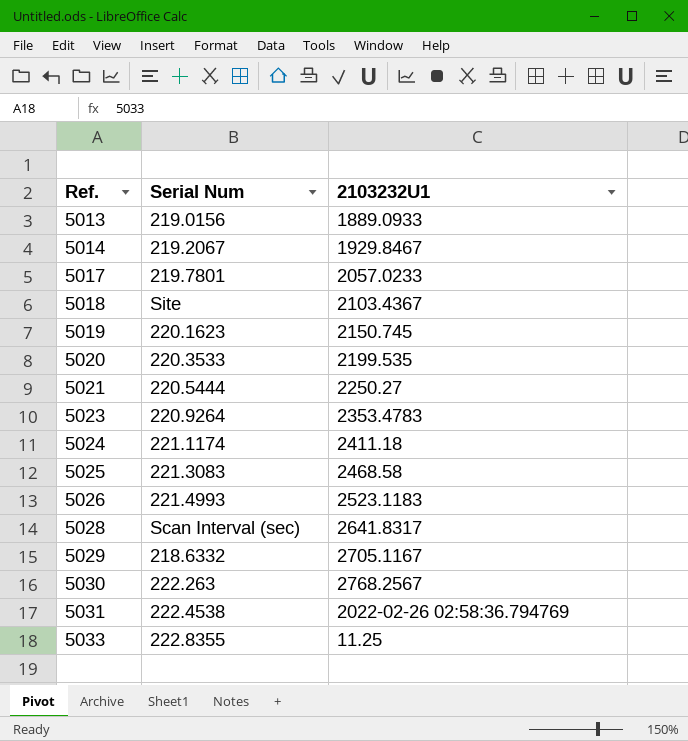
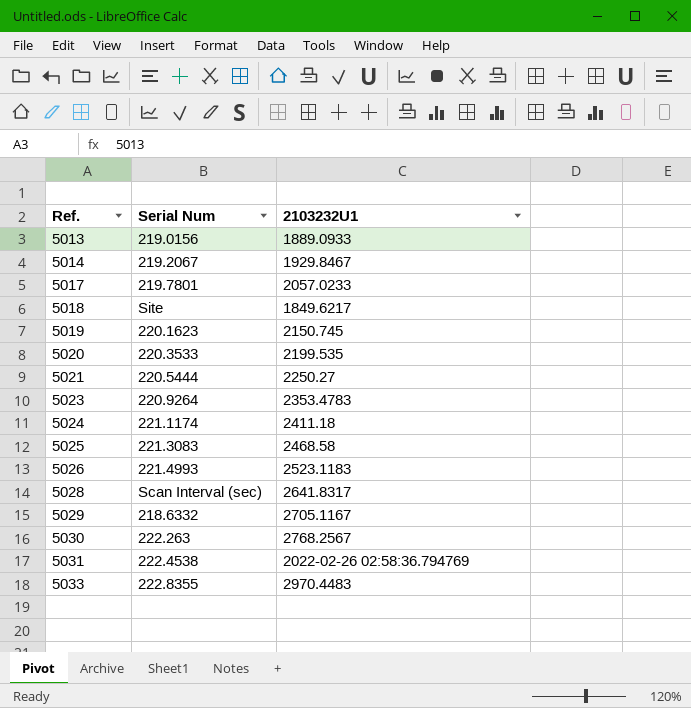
5018 | 2103232U1: 2103.4367 -> 1849.6217
5033 | 2103232U1: 11.25 -> 2970.4483

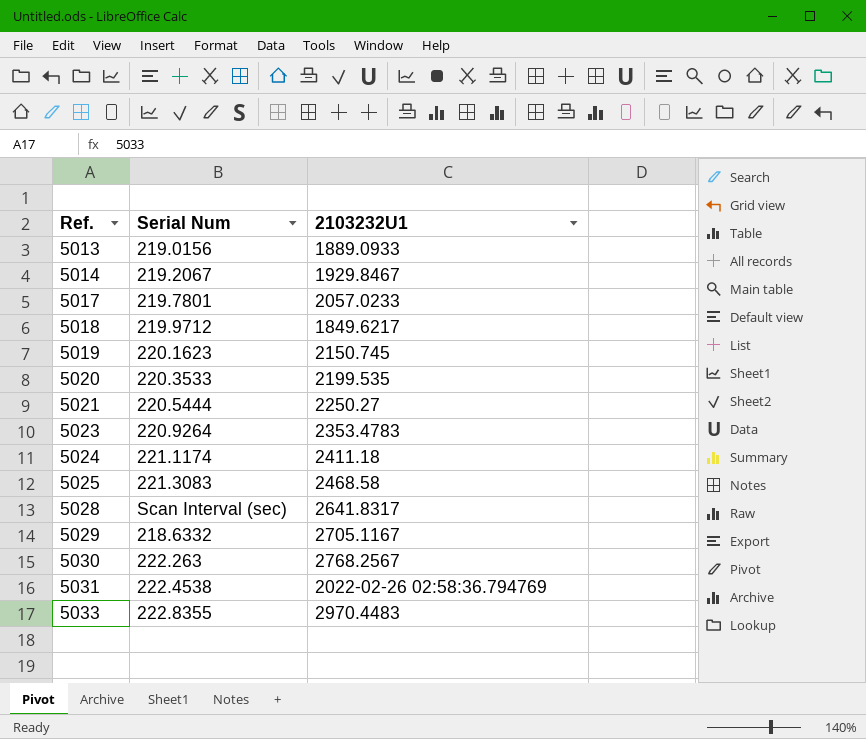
row 5026: 221.4993 | 2523.1183 -> none
5018 | Serial Num: Site -> 219.9712

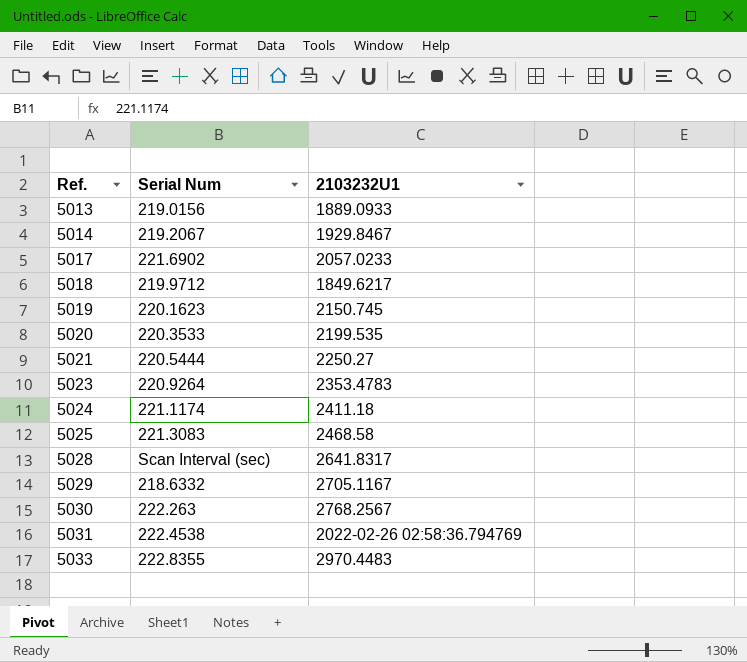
5017 | Serial Num: 219.7801 -> 221.6902

